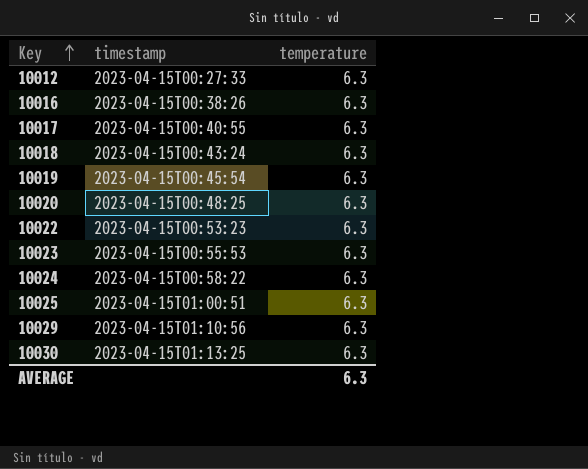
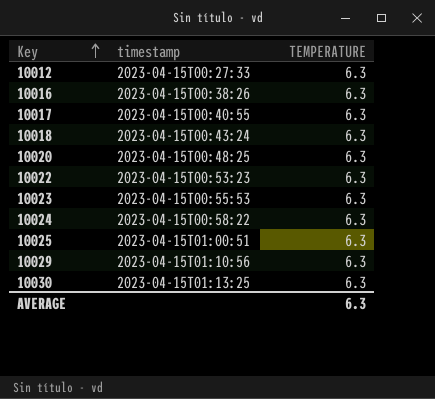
column name: temperature -> TEMPERATURE
row 10019: 2023-04-15T00:45:54 | 6.3 -> none

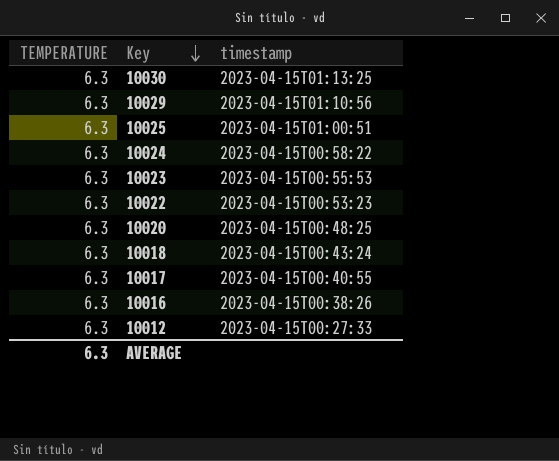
row order: Key ascending -> Key descending
column TEMPERATURE | position: 3 -> 1

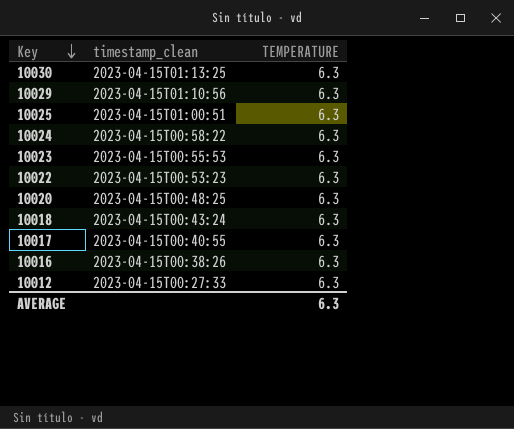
column name: timestamp -> timestamp_clean
column TEMPERATURE | position: 1 -> 3

